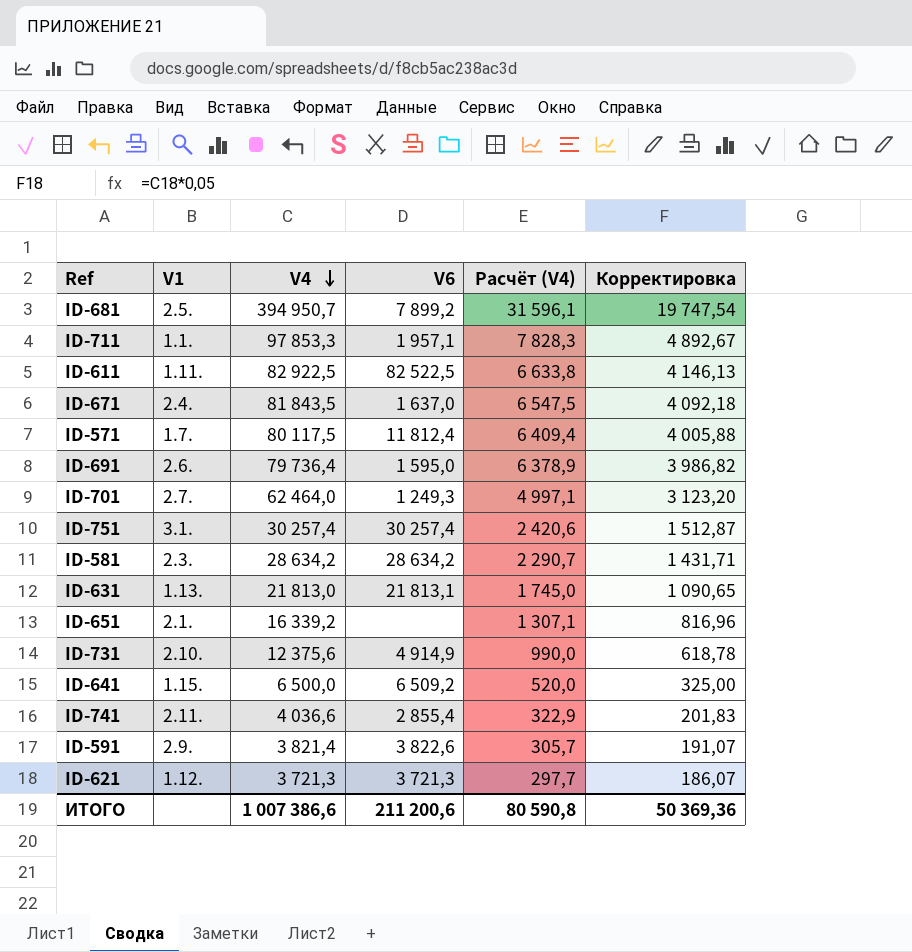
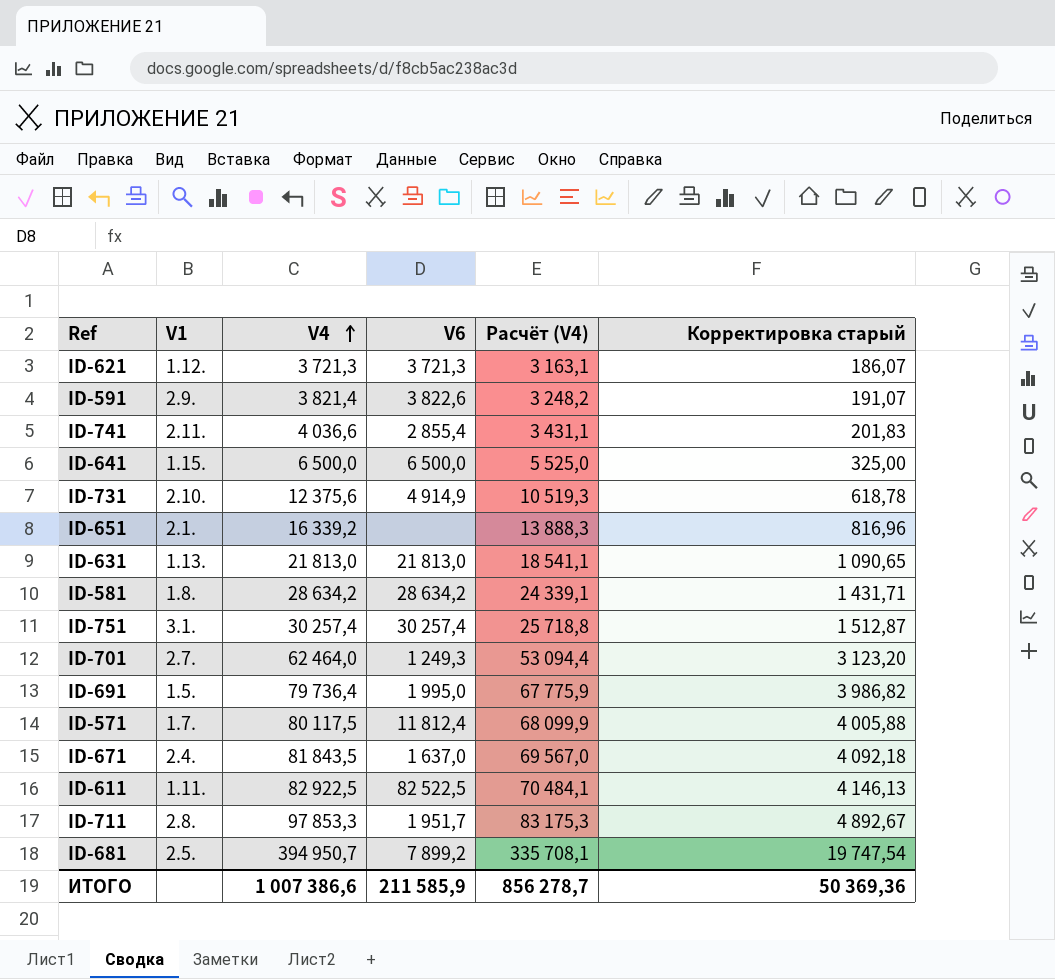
row order: V4 descending -> V4 ascending
column Расчёт (V4) | formula: [V4] * 0,08 -> [V4] * 0,85
column name: Корректировка -> Корректировка старый
ID-641 | V6: 6 509,2 -> 6 500,0
ID-631 | V6: 21 813,1 -> 21 813,0
ID-581 | V1: 2.3. -> 1.8.
ID-691 | V1: 2.6. -> 1.5.
ID-691 | V6: 1 595,0 -> 1 995,0
ID-711 | V1: 1.1. -> 2.8.
ID-711 | V6: 1 957,1 -> 1 951,7
ИТОГО | V6: 211 200,6 -> 211 585,9
ИТОГО | Расчёт (V4): 80 590,8 -> 856 278,7

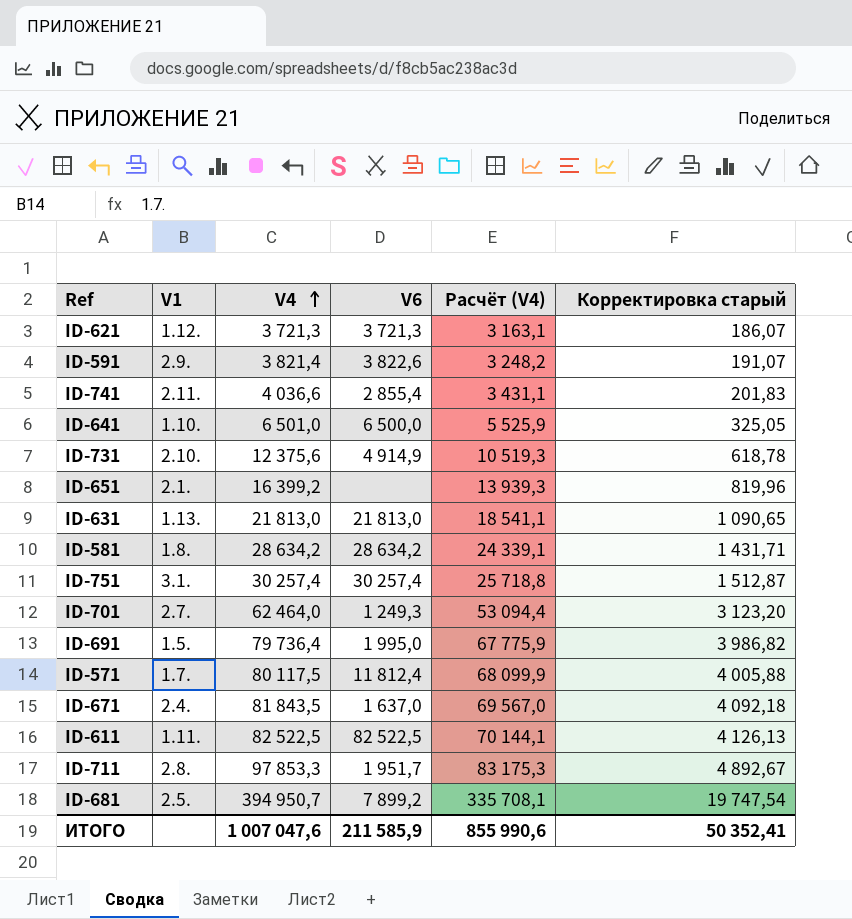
ID-641 | V1: 1.15. -> 1.10.
ID-641 | V4: 6 500,0 -> 6 501,0
ID-641 | Расчёт (V4): 5 525,0 -> 5 525,9
ID-641 | Корректировка старый: 325,00 -> 325,05
ID-651 | V4: 16 339,2 -> 16 399,2
ID-651 | Расчёт (V4): 13 888,3 -> 13 939,3
ID-651 | Корректировка старый: 816,96 -> 819,96
ID-611 | V4: 82 922,5 -> 82 522,5
ID-611 | Расчёт (V4): 70 484,1 -> 70 144,1
ID-611 | Корректировка старый: 4 146,13 -> 4 126,13
ИТОГО | V4: 1 007 386,6 -> 1 007 047,6
ИТОГО | Расчёт (V4): 856 278,7 -> 855 990,6
ИТОГО | Корректировка старый: 50 369,36 -> 50 352,41

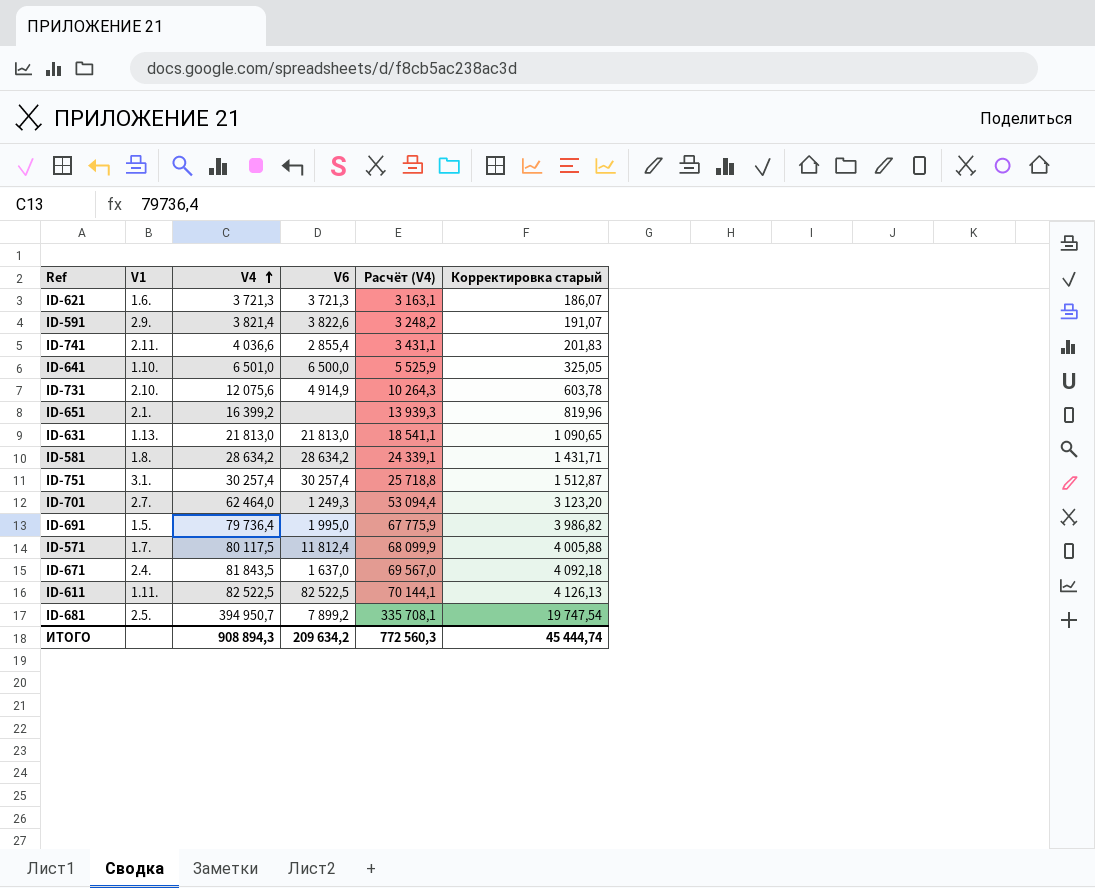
row ID-711: 2.8. | 97 853,3 | 1 951,7 | 83 175,3 | 4 892,67 -> none
ID-621 | V1: 1.12. -> 1.6.
ID-731 | V4: 12 375,6 -> 12 075,6
ID-731 | Расчёт (V4): 10 519,3 -> 10 264,3
ID-731 | Корректировка старый: 618,78 -> 603,78
ИТОГО | V4: 1 007 047,6 -> 908 894,3
ИТОГО | V6: 211 585,9 -> 209 634,2
ИТОГО | Расчёт (V4): 855 990,6 -> 772 560,3
ИТОГО | Корректировка старый: 50 352,41 -> 45 444,74

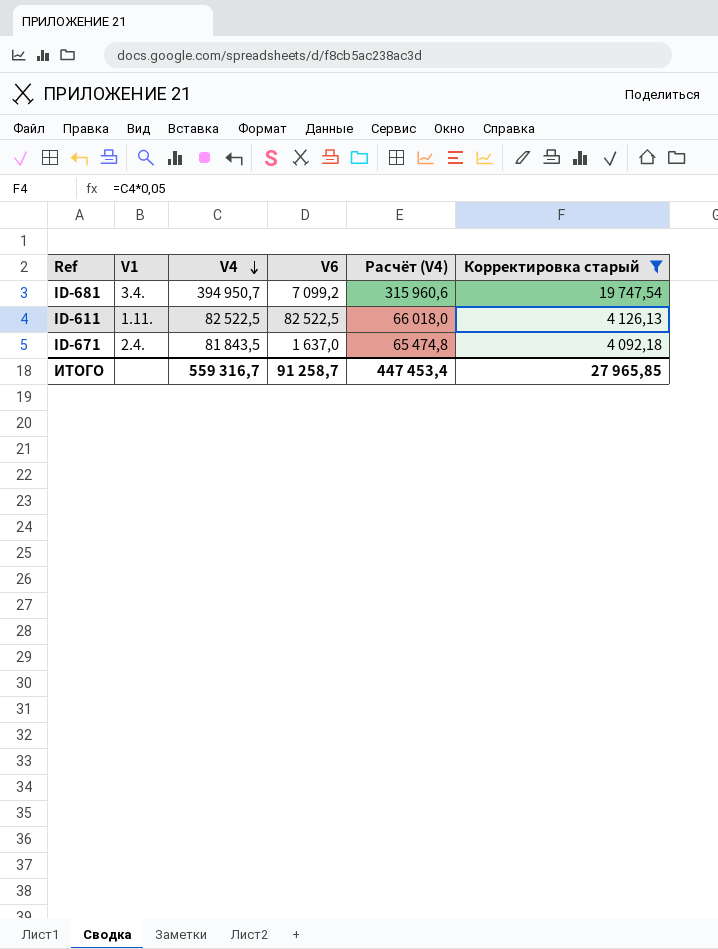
filter: none -> Корректировка старый >= 4 092,18
row order: V4 ascending -> V4 descending
column Расчёт (V4) | formula: [V4] * 0,85 -> [V4] * 0,8
ID-681 | V1: 2.5. -> 3.4.
ID-681 | V6: 7 899,2 -> 7 099,2
ИТОГО | V4: 908 894,3 -> 559 316,7
ИТОГО | V6: 209 634,2 -> 91 258,7
ИТОГО | Расчёт (V4): 772 560,3 -> 447 453,4
ИТОГО | Корректировка старый: 45 444,74 -> 27 965,85

